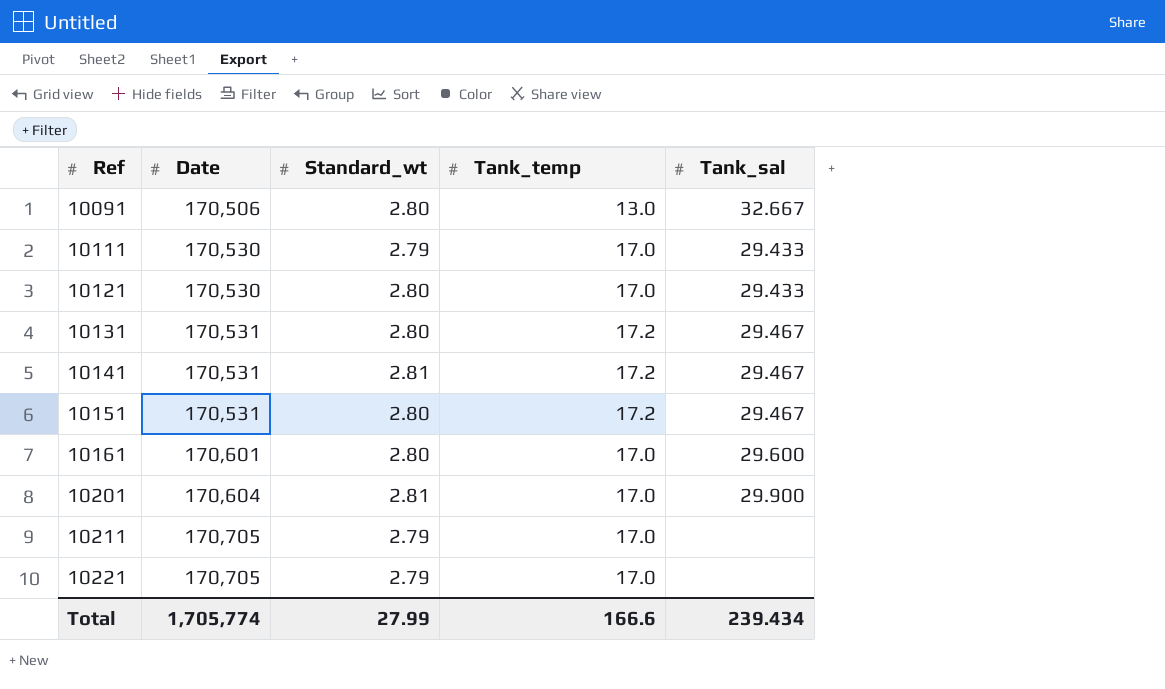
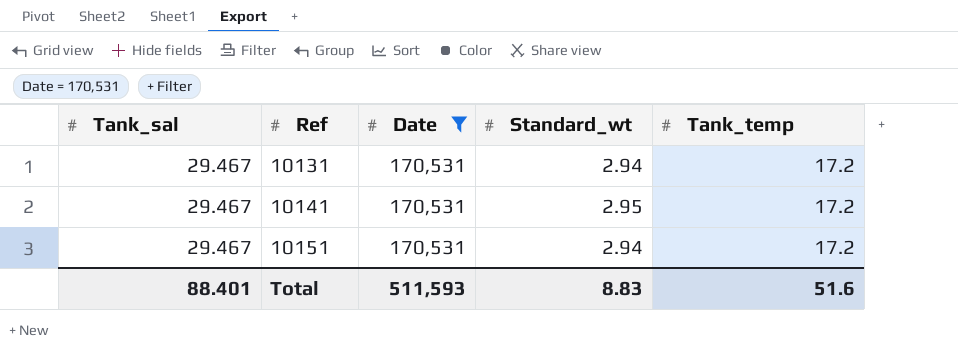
filter: none -> Date = 170,531
column Tank_sal | position: 5 -> 1
10131 | Standard_wt: 2.80 -> 2.94
10141 | Standard_wt: 2.81 -> 2.95
10151 | Standard_wt: 2.80 -> 2.94
Total | Tank_sal: 239.434 -> 88.401
Total | Date: 1,705,774 -> 511,593
Total | Standard_wt: 27.99 -> 8.83
Total | Tank_temp: 166.6 -> 51.6

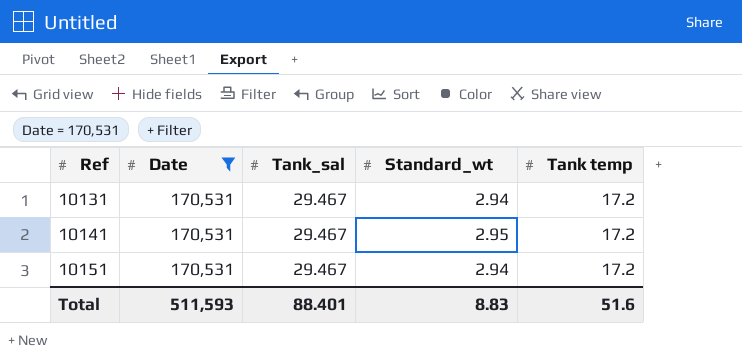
column Tank_sal | position: 1 -> 3
column name: Tank_temp -> Tank temp

